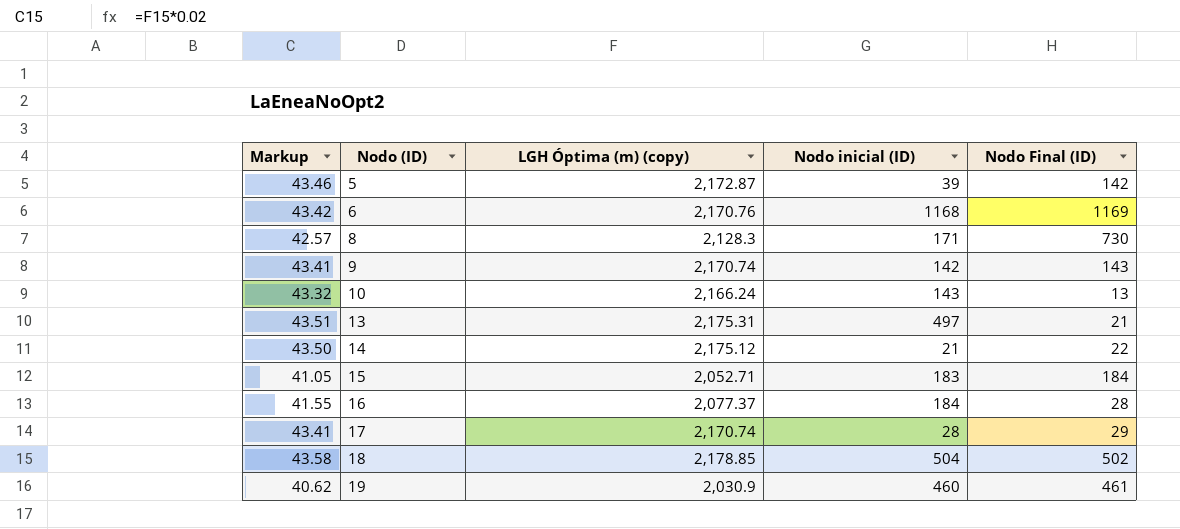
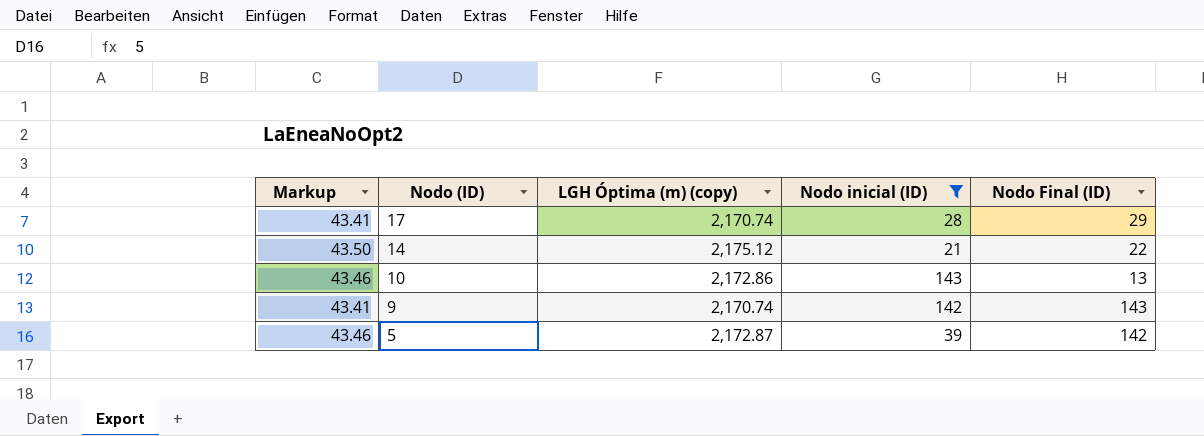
filter: none -> Nodo inicial (ID) <= 143
row order: Nodo (ID) ascending -> Nodo (ID) descending
10 | Markup: 43.32 -> 43.46
10 | LGH Óptima (m) (copy): 2,166.24 -> 2,172.86

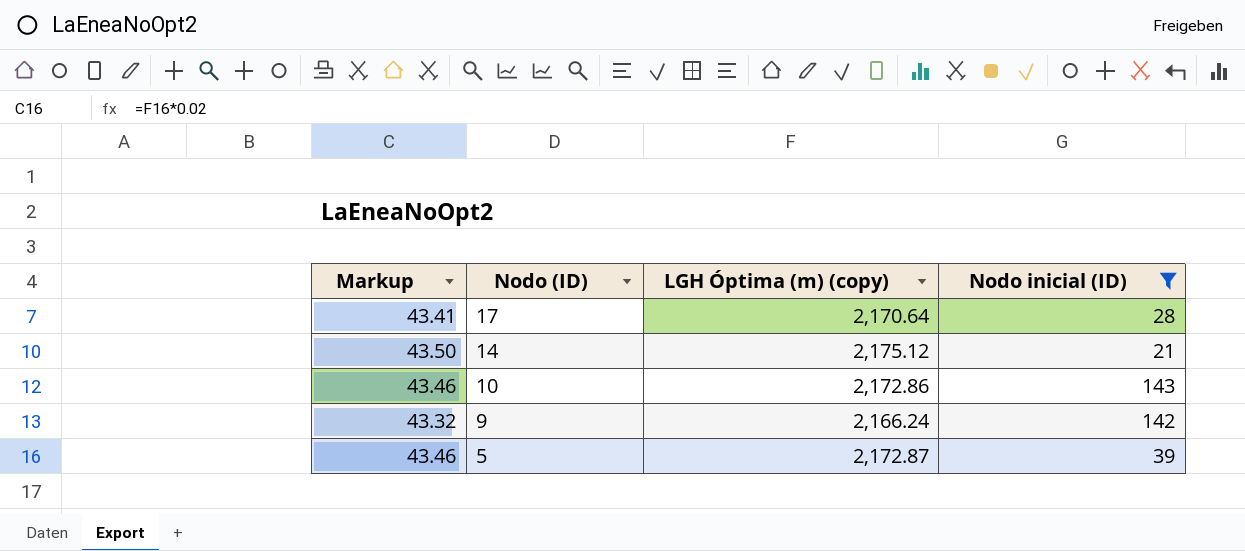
column Nodo Final (ID) | position: 5 -> none
17 | LGH Óptima (m) (copy): 2,170.74 -> 2,170.64
9 | Markup: 43.41 -> 43.32
9 | LGH Óptima (m) (copy): 2,170.74 -> 2,166.24

